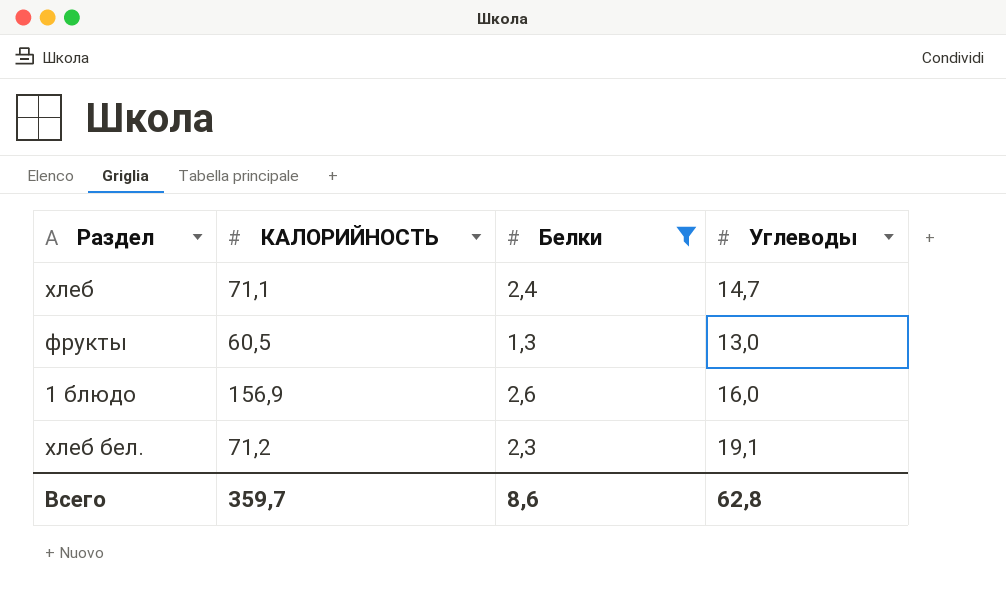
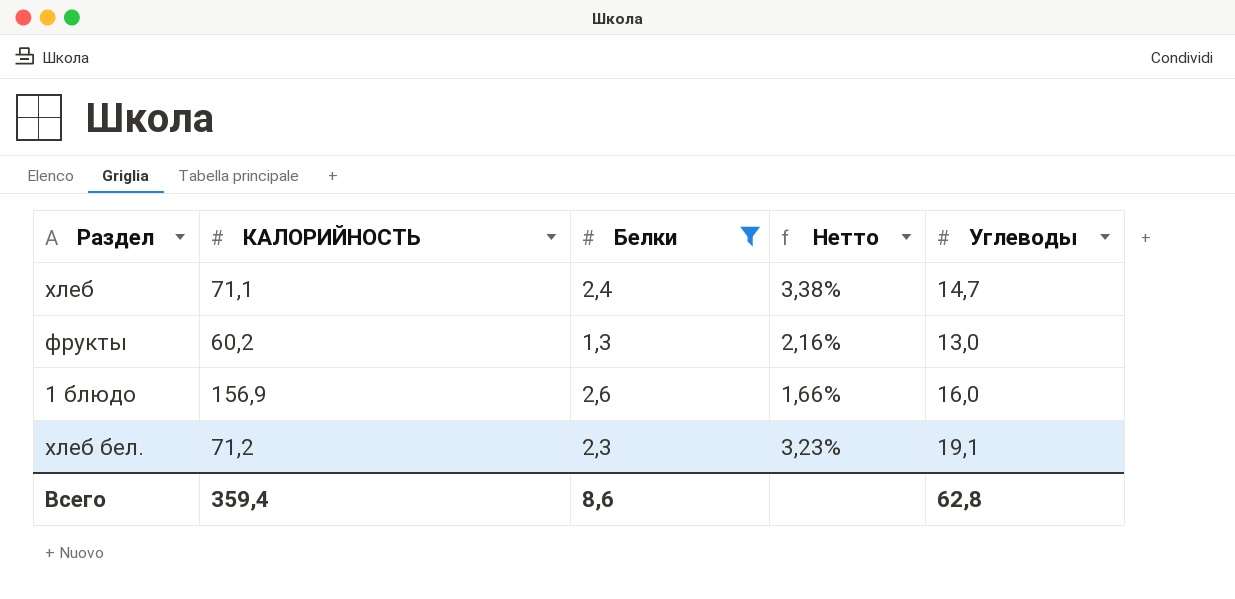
column Нетто | formula: none -> [Белки] / [КАЛОРИЙНОСТЬ]
фрукты | КАЛОРИЙНОСТЬ: 60,5 -> 60,2
Всего | КАЛОРИЙНОСТЬ: 359,7 -> 359,4

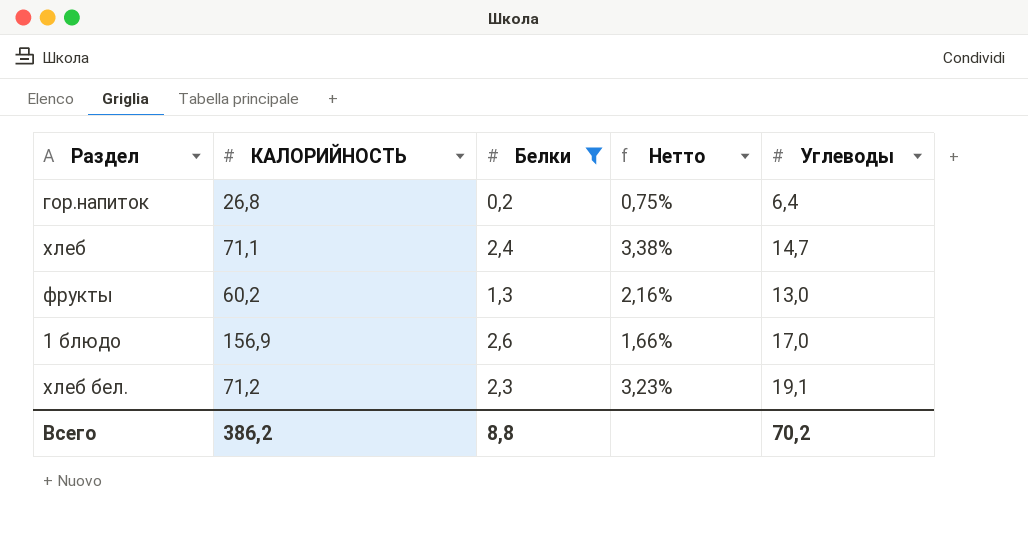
row гор.напиток: none -> 26,8 | 0,2 | 0,75% | 6,4
1 блюдо | Углеводы: 16,0 -> 17,0
Всего | КАЛОРИЙНОСТЬ: 359,4 -> 386,2
Всего | Белки: 8,6 -> 8,8
Всего | Углеводы: 62,8 -> 70,2

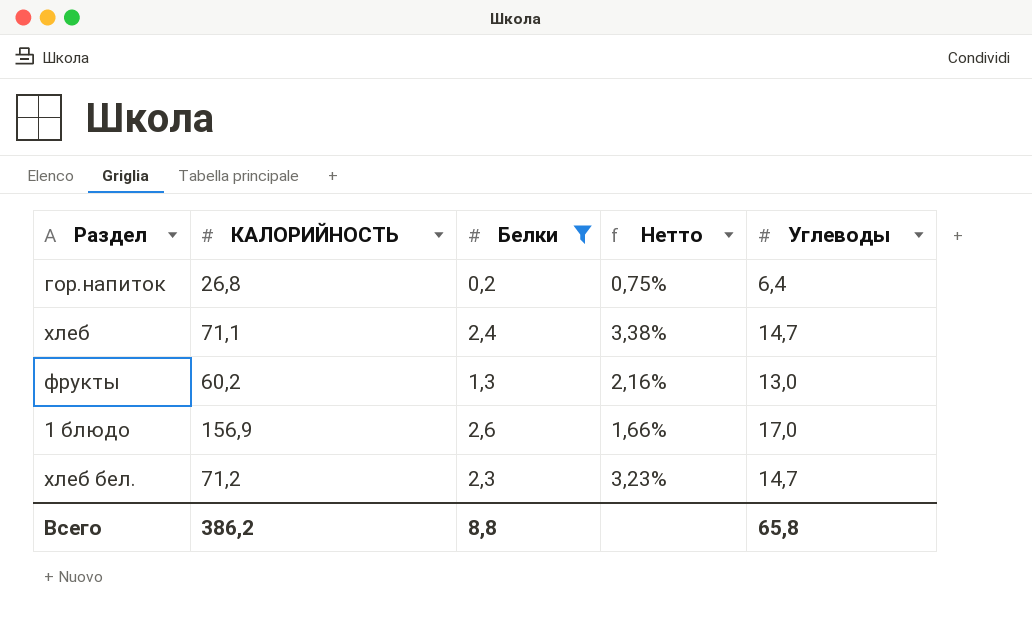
хлеб бел. | Углеводы: 19,1 -> 14,7
Всего | Углеводы: 70,2 -> 65,8

